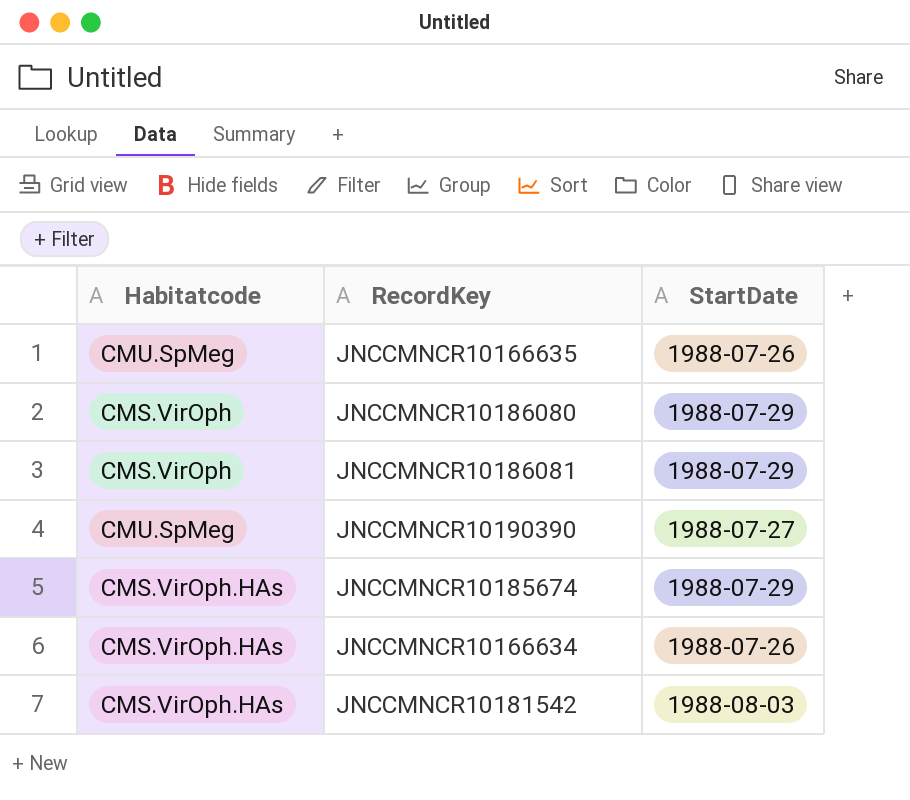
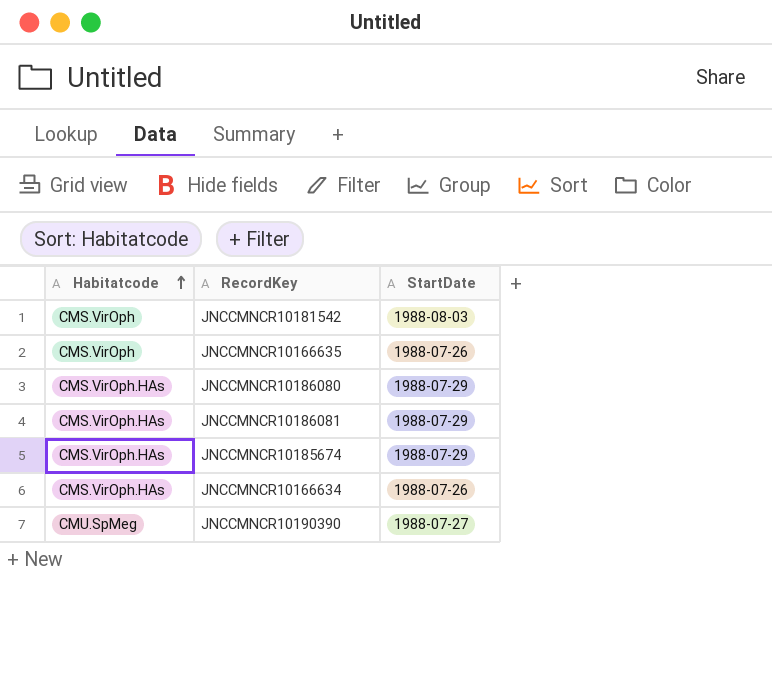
row order: none -> Habitatcode ascending
JNCCMNCR10181542 | Habitatcode: CMS.VirOph.HAs -> CMS.VirOph
JNCCMNCR10166635 | Habitatcode: CMU.SpMeg -> CMS.VirOph
JNCCMNCR10186080 | Habitatcode: CMS.VirOph -> CMS.VirOph.HAs
JNCCMNCR10186081 | Habitatcode: CMS.VirOph -> CMS.VirOph.HAs

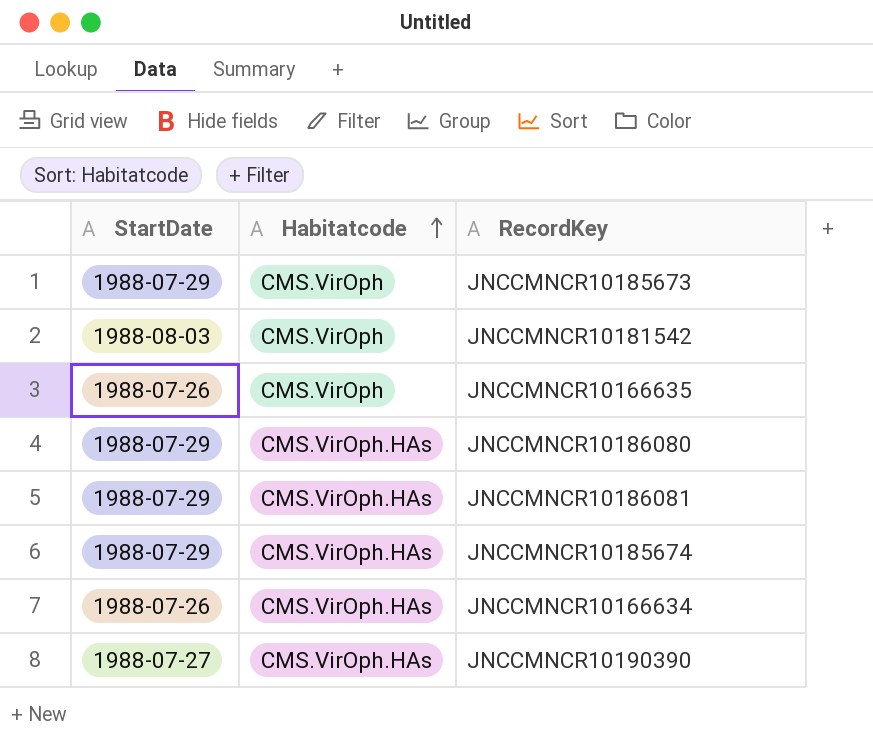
column StartDate | position: 3 -> 1
row JNCCMNCR10185673: none -> 1988-07-29 | CMS.VirOph
JNCCMNCR10190390 | Habitatcode: CMU.SpMeg -> CMS.VirOph.HAs

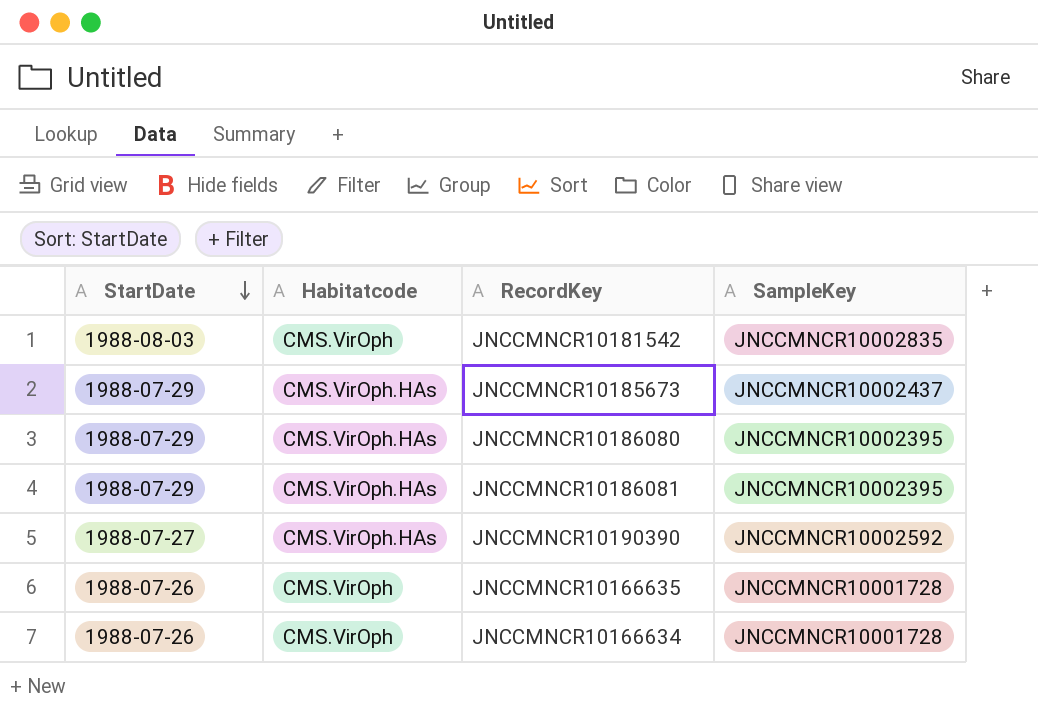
row order: Habitatcode ascending -> StartDate descending
column SampleKey | position: none -> 4
row JNCCMNCR10185674: 1988-07-29 | CMS.VirOph.HAs -> none
JNCCMNCR10185673 | Habitatcode: CMS.VirOph -> CMS.VirOph.HAs
JNCCMNCR10166634 | Habitatcode: CMS.VirOph.HAs -> CMS.VirOph

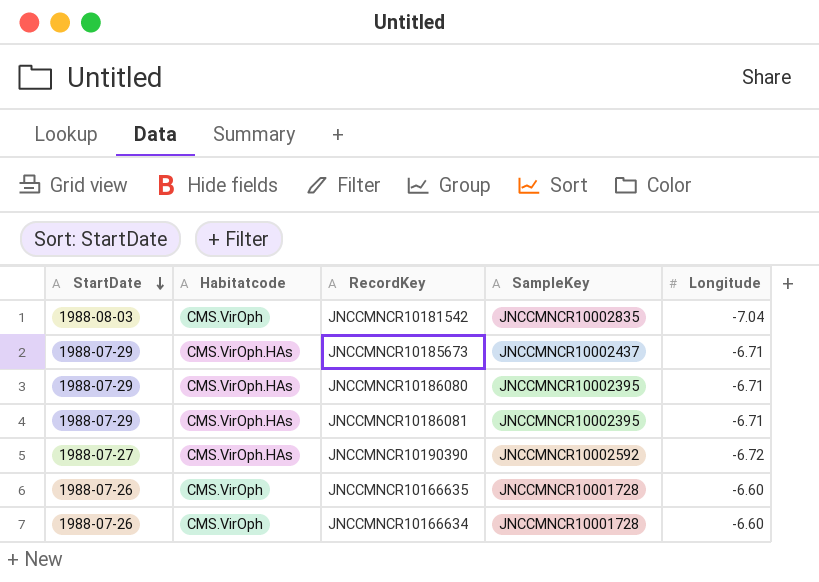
column Longitude | position: none -> 5

